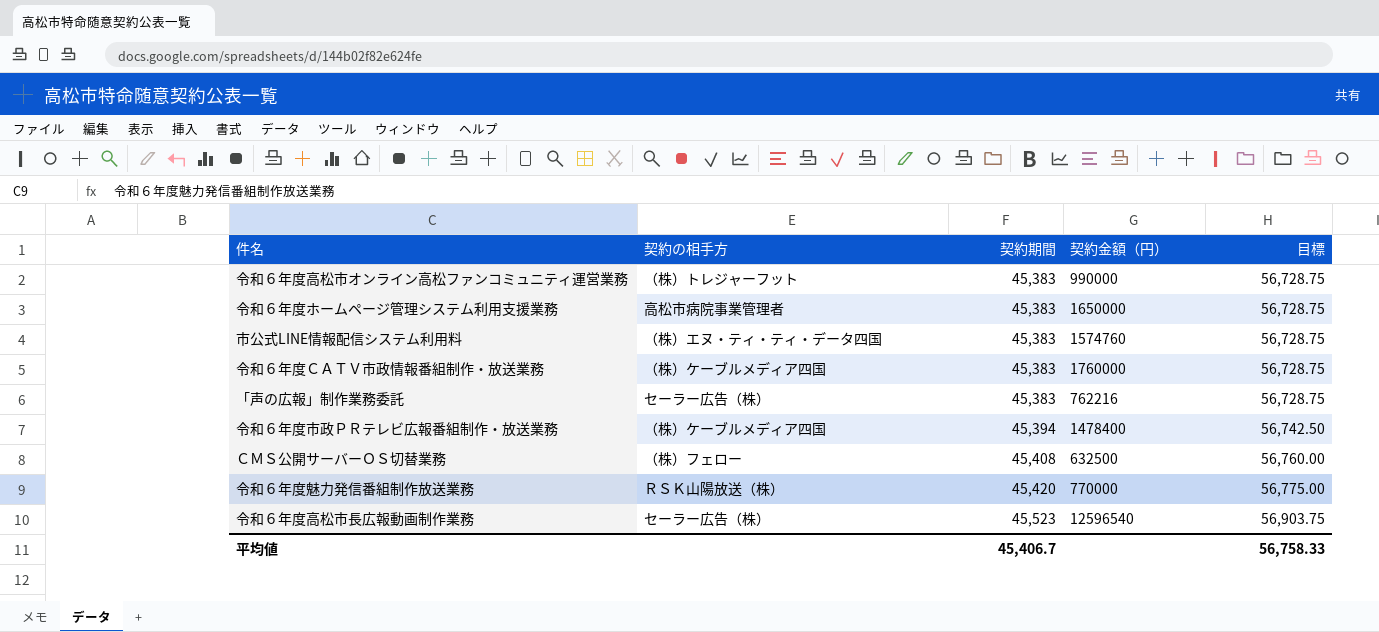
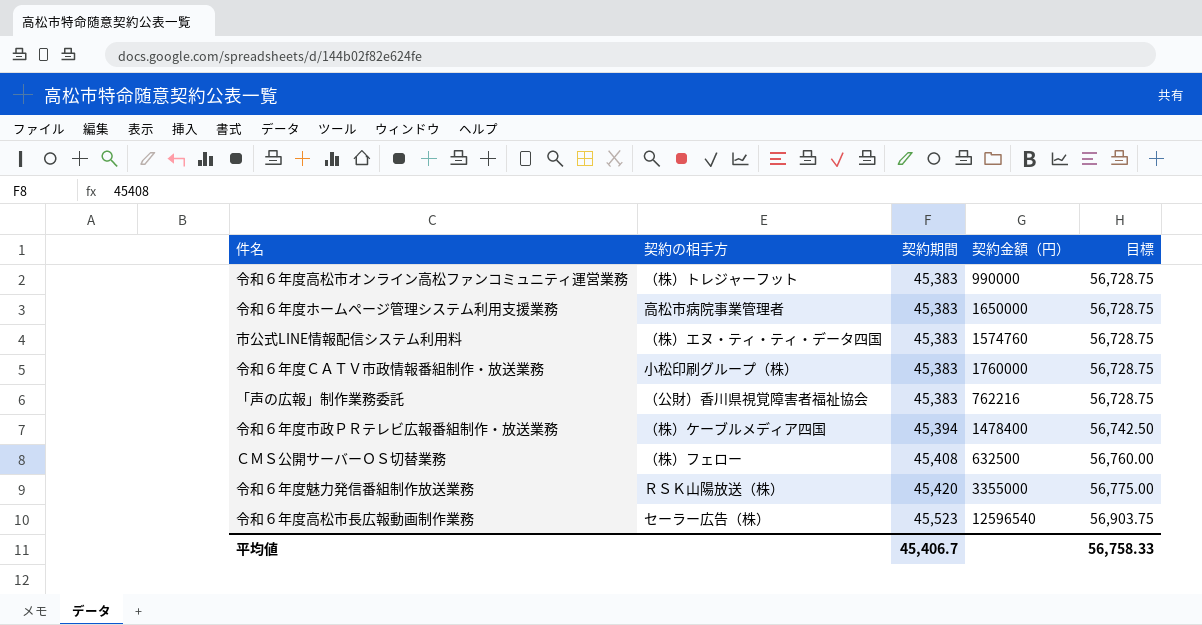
令和６年度ＣＡＴＶ市政情報番組制作・放送業務 | 契約の相手方: （株）ケーブルメディア四国 -> 小松印刷グループ（株）
「声の広報」制作業務委託 | 契約の相手方: セーラー広告（株） -> （公財）香川県視覚障害者福祉協会
令和６年度魅力発信番組制作放送業務 | 契約金額（円）: 770000 -> 3355000

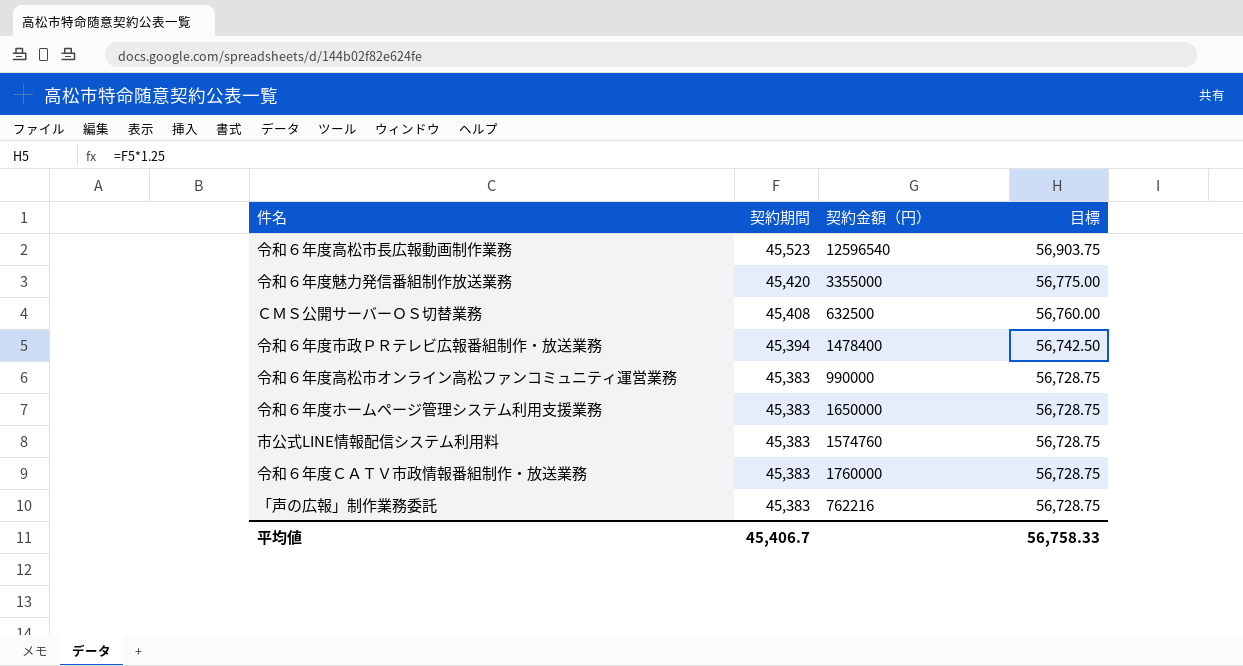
row order: 契約期間 ascending -> 契約期間 descending
column 契約の相手方 | position: 2 -> none

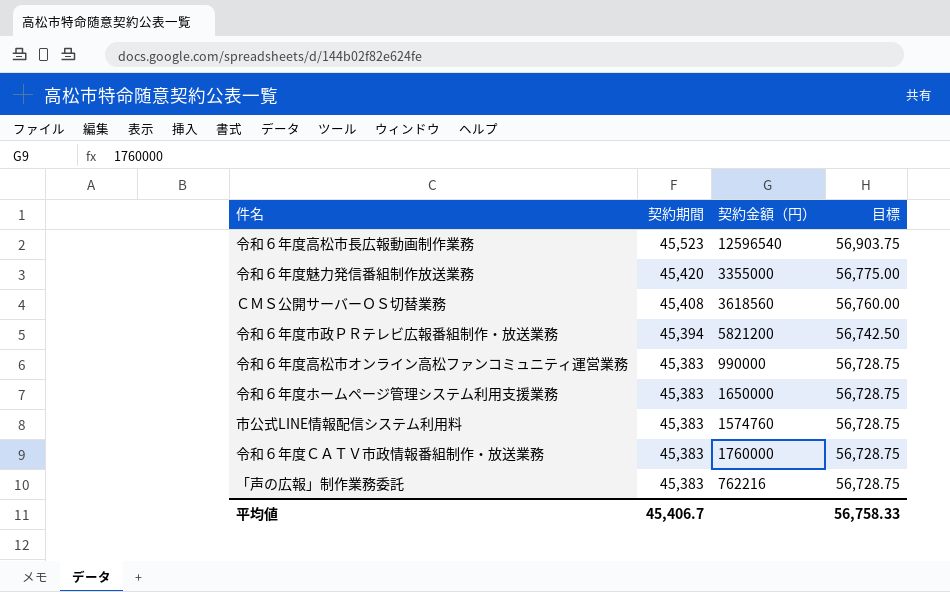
ＣＭＳ公開サーバーＯＳ切替業務 | 契約金額（円）: 632500 -> 3618560
令和６年度市政ＰＲテレビ広報番組制作・放送業務 | 契約金額（円）: 1478400 -> 5821200

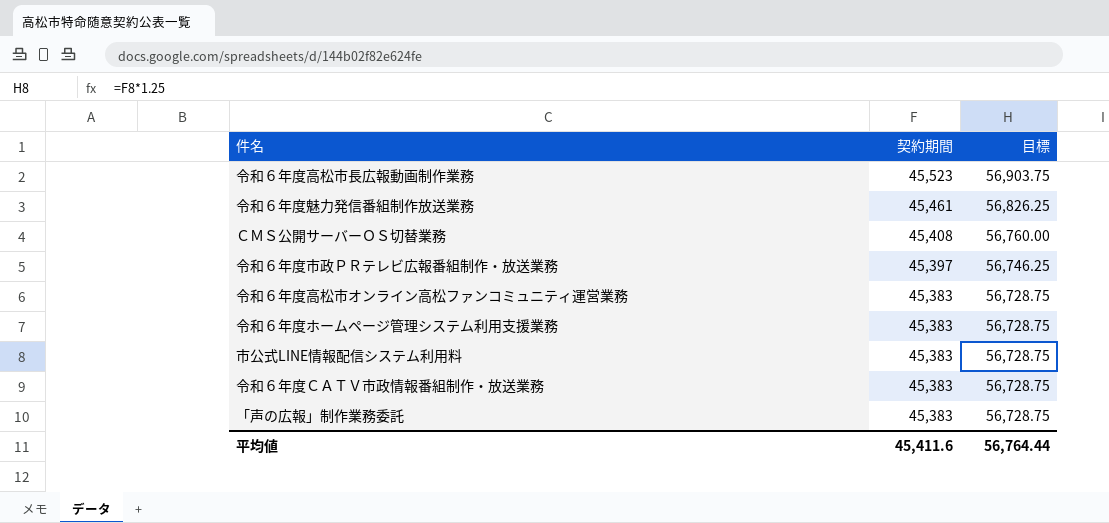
column 契約金額（円） | position: 3 -> none
令和６年度魅力発信番組制作放送業務 | 契約期間: 45,420 -> 45,461
令和６年度魅力発信番組制作放送業務 | 目標: 56,775.00 -> 56,826.25
令和６年度市政ＰＲテレビ広報番組制作・放送業務 | 契約期間: 45,394 -> 45,397
令和６年度市政ＰＲテレビ広報番組制作・放送業務 | 目標: 56,742.50 -> 56,746.25
平均値 | 契約期間: 45,406.7 -> 45,411.6
平均値 | 目標: 56,758.33 -> 56,764.44

